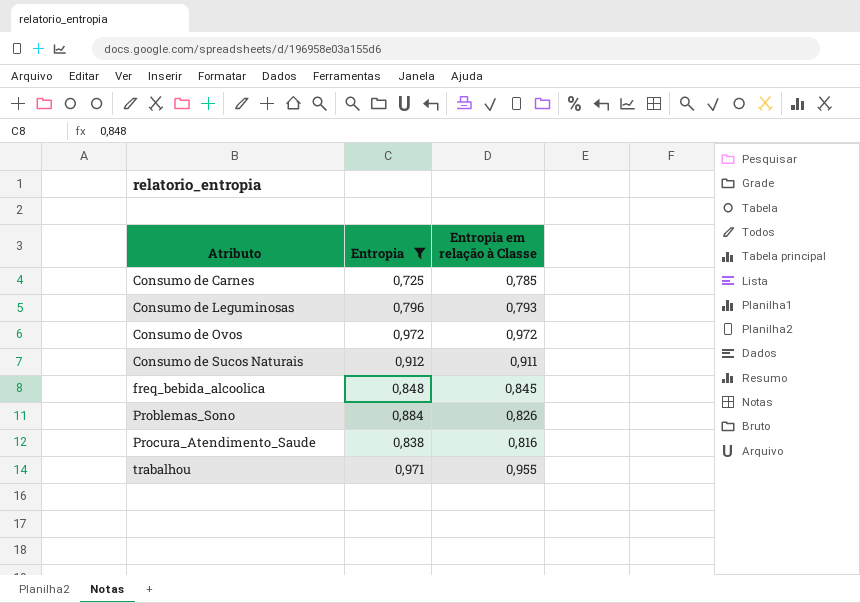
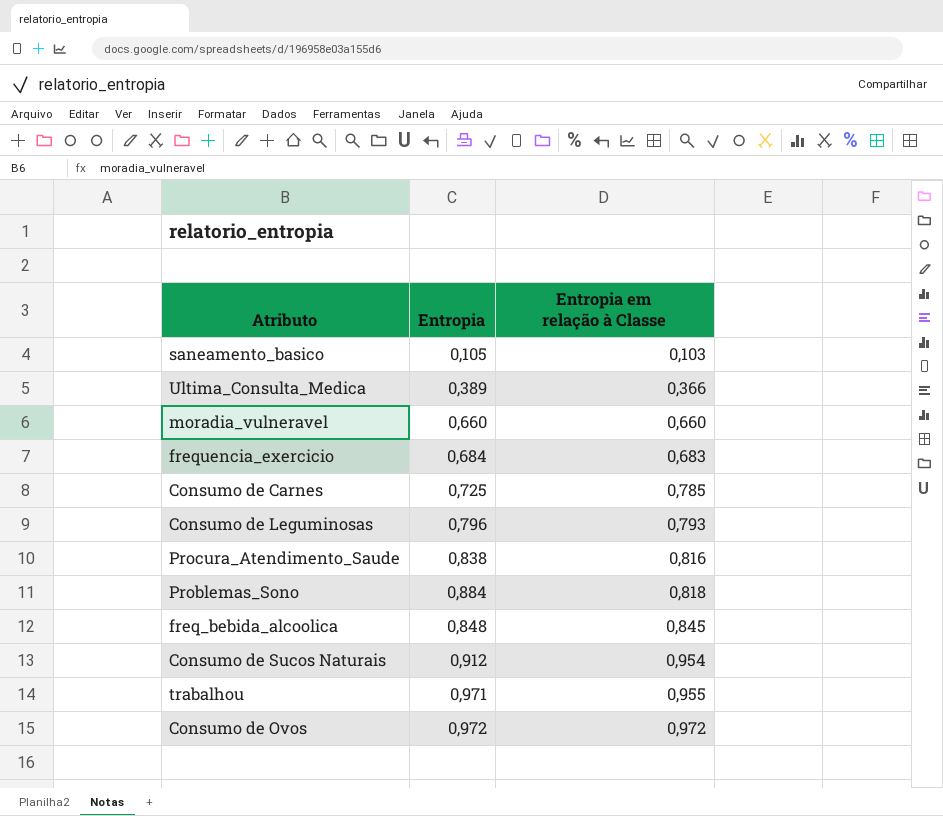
filter: Entropia >= 0,725 -> none
row order: Atributo ascending -> Entropia em relação à Classe ascending
Problemas_Sono | Entropia em relação à Classe: 0,826 -> 0,818
Consumo de Sucos Naturais | Entropia em relação à Classe: 0,911 -> 0,954

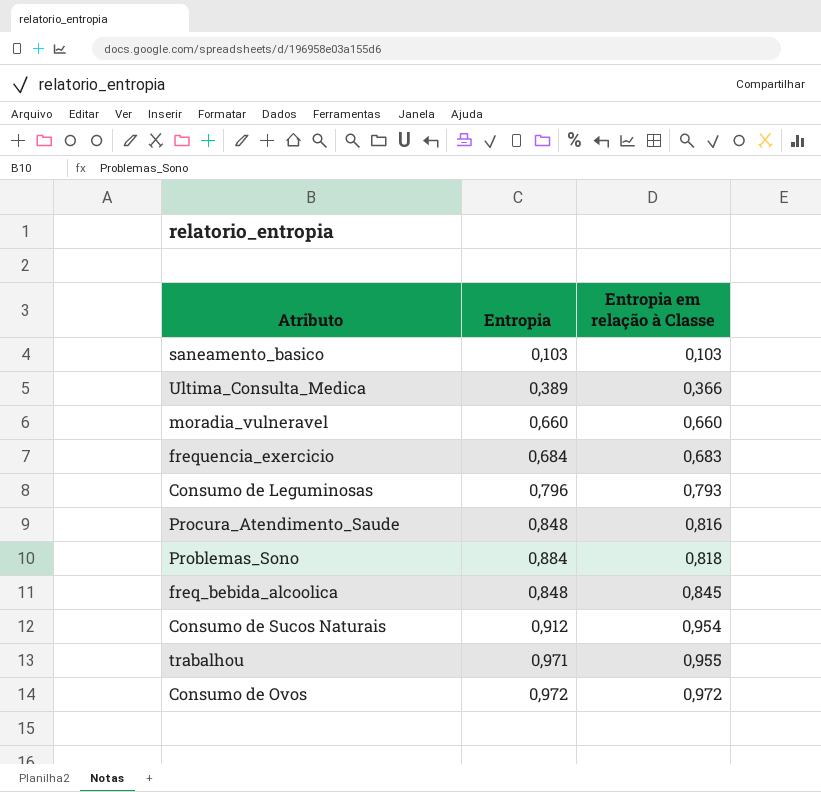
row Consumo de Carnes: 0,725 | 0,785 -> none
saneamento_basico | Entropia: 0,105 -> 0,103
Procura_Atendimento_Saude | Entropia: 0,838 -> 0,848

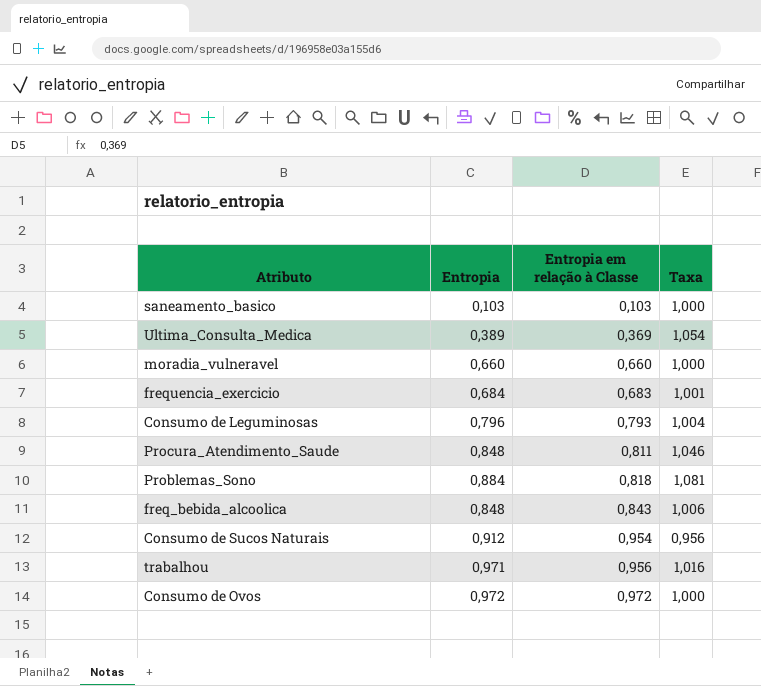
column Taxa | formula: none -> [Entropia] / [Entropia em relação à Classe]
Ultima_Consulta_Medica | Entropia em relação à Classe: 0,366 -> 0,369
Procura_Atendimento_Saude | Entropia em relação à Classe: 0,816 -> 0,811
freq_bebida_alcoolica | Entropia em relação à Classe: 0,845 -> 0,843
trabalhou | Entropia em relação à Classe: 0,955 -> 0,956

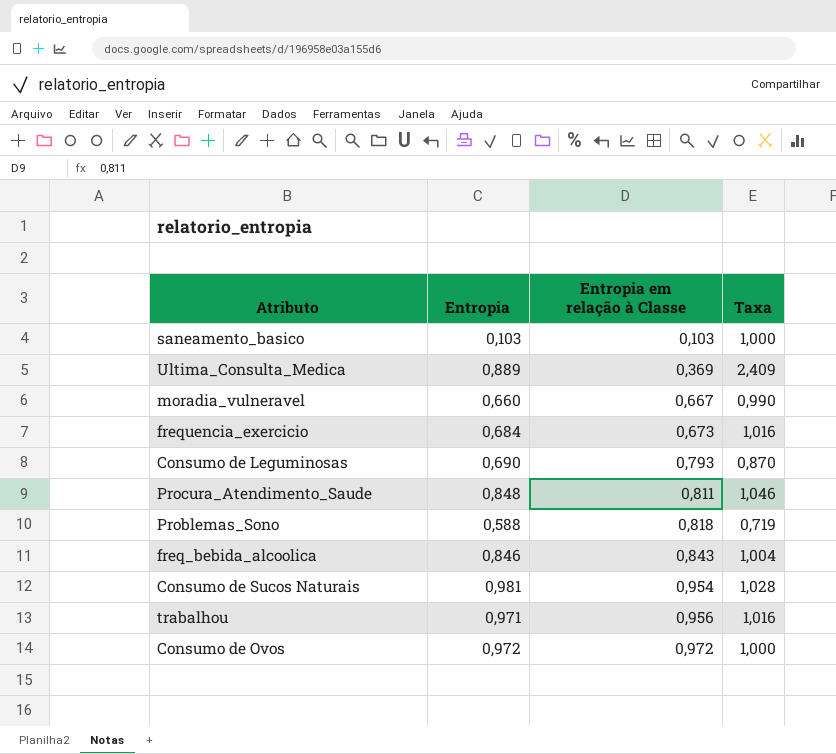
Ultima_Consulta_Medica | Entropia: 0,389 -> 0,889
Ultima_Consulta_Medica | Taxa: 1,054 -> 2,409
moradia_vulneravel | Entropia em relação à Classe: 0,660 -> 0,667
moradia_vulneravel | Taxa: 1,000 -> 0,990
frequencia_exercicio | Entropia em relação à Classe: 0,683 -> 0,673
frequencia_exercicio | Taxa: 1,001 -> 1,016
Consumo de Leguminosas | Entropia: 0,796 -> 0,690
Consumo de Leguminosas | Taxa: 1,004 -> 0,870
Problemas_Sono | Entropia: 0,884 -> 0,588
Problemas_Sono | Taxa: 1,081 -> 0,719
freq_bebida_alcoolica | Entropia: 0,848 -> 0,846
freq_bebida_alcoolica | Taxa: 1,006 -> 1,004
Consumo de Sucos Naturais | Entropia: 0,912 -> 0,981
Consumo de Sucos Naturais | Taxa: 0,956 -> 1,028

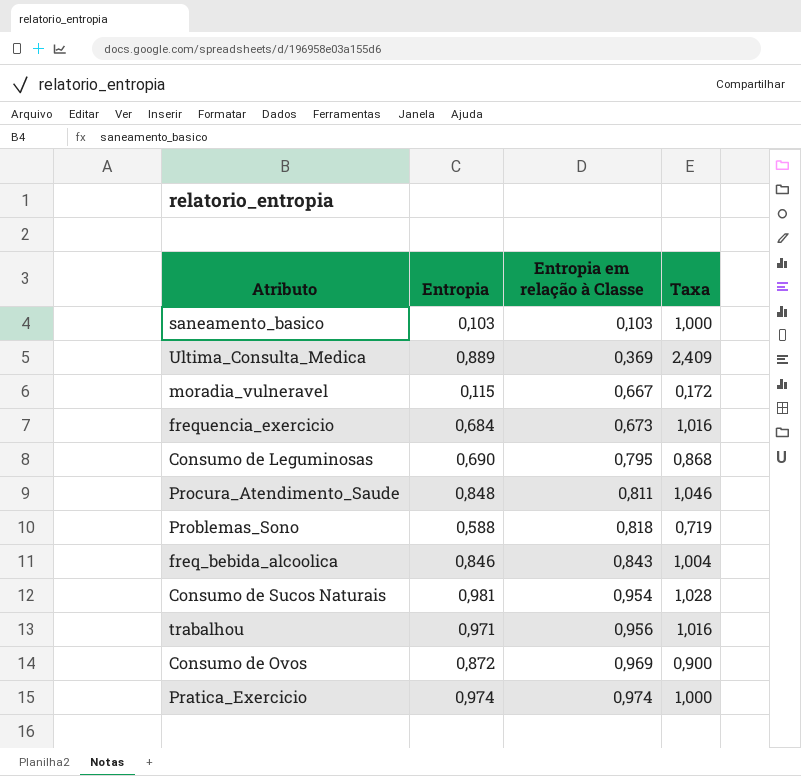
moradia_vulneravel | Entropia: 0,660 -> 0,115
moradia_vulneravel | Taxa: 0,990 -> 0,172
Consumo de Leguminosas | Entropia em relação à Classe: 0,793 -> 0,795
Consumo de Leguminosas | Taxa: 0,870 -> 0,868
Consumo de Ovos | Entropia: 0,972 -> 0,872
Consumo de Ovos | Entropia em relação à Classe: 0,972 -> 0,969
Consumo de Ovos | Taxa: 1,000 -> 0,900
row Pratica_Exercicio: none -> 0,974 | 0,974 | 1,000

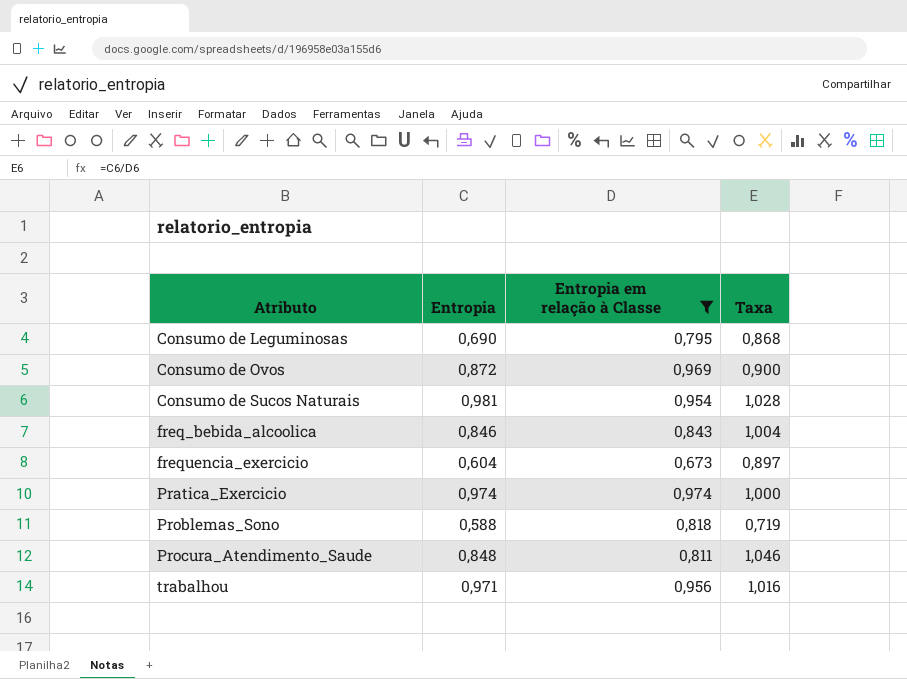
filter: none -> Entropia em relação à Classe >= 0,673
row order: Entropia em relação à Classe ascending -> Atributo ascending
frequencia_exercicio | Entropia: 0,684 -> 0,604
frequencia_exercicio | Taxa: 1,016 -> 0,897

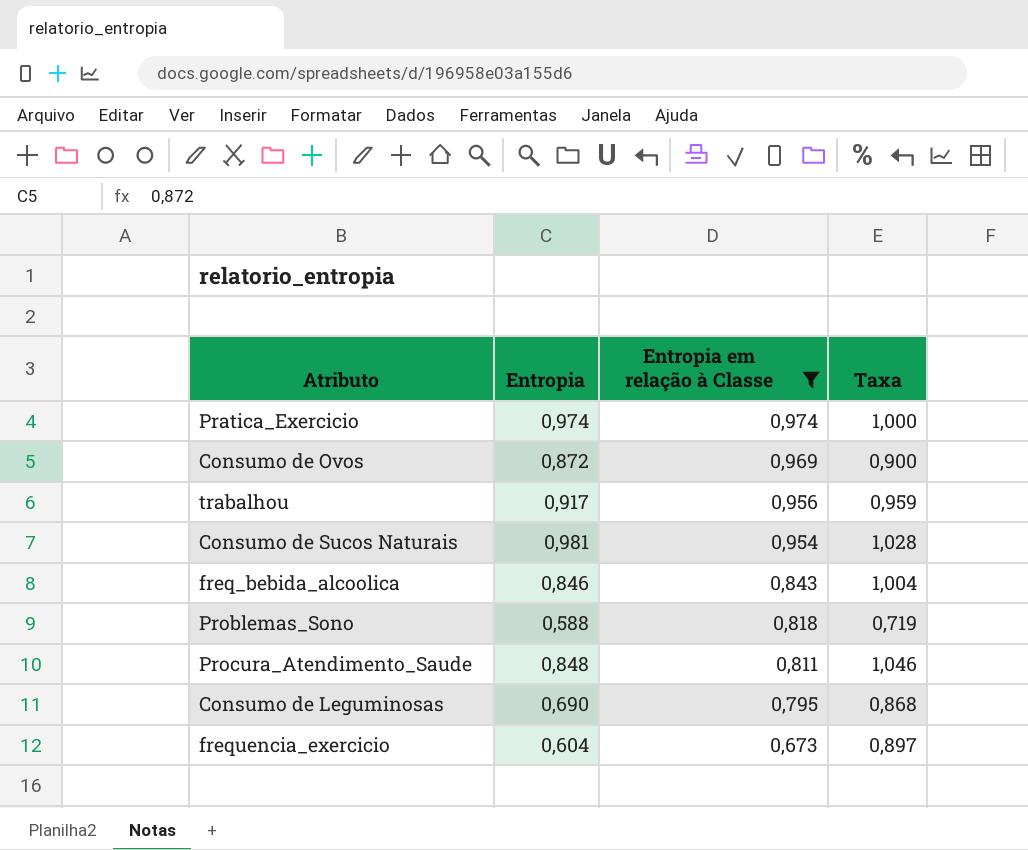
row order: Atributo ascending -> Entropia em relação à Classe descending
trabalhou | Entropia: 0,971 -> 0,917
trabalhou | Taxa: 1,016 -> 0,959

